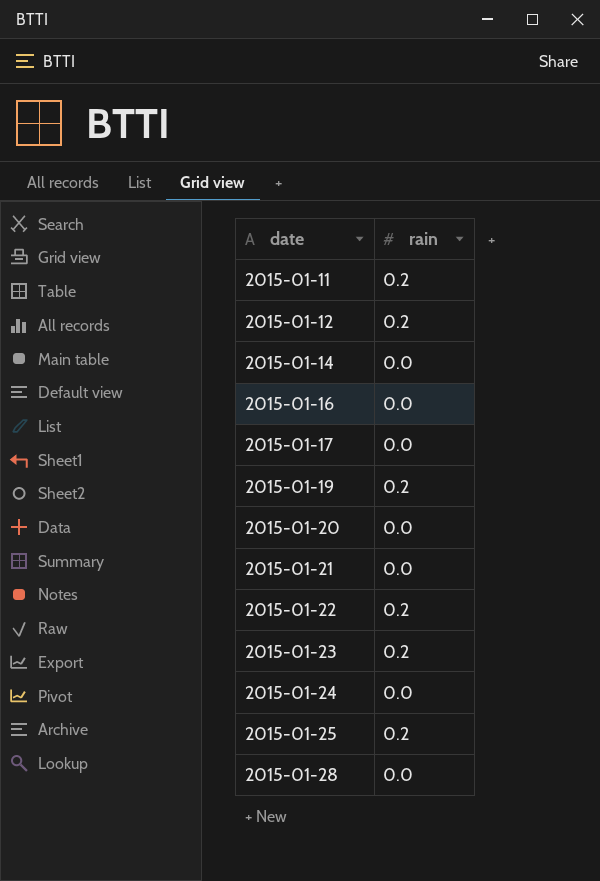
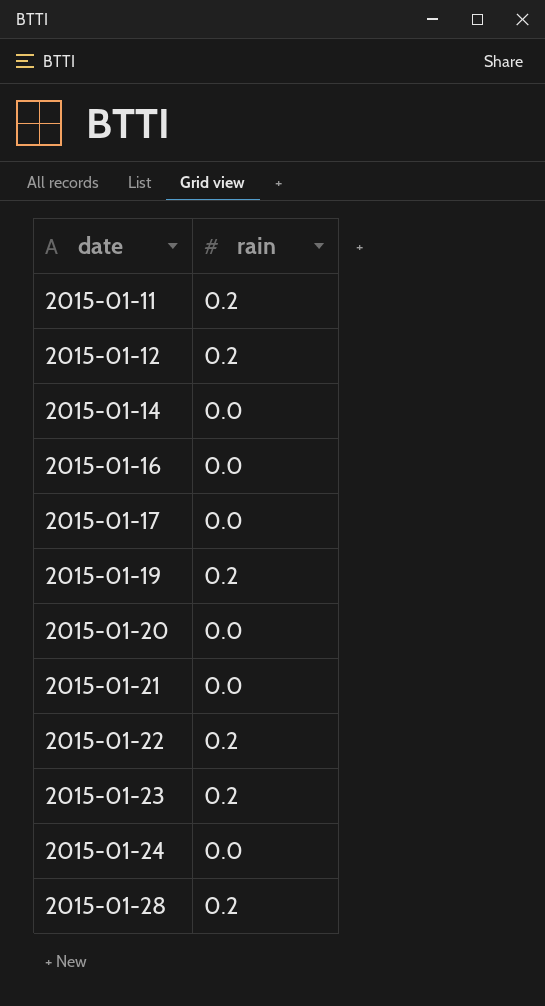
row 2015-01-25: 0.2 -> none
2015-01-28 | rain: 0.0 -> 0.2

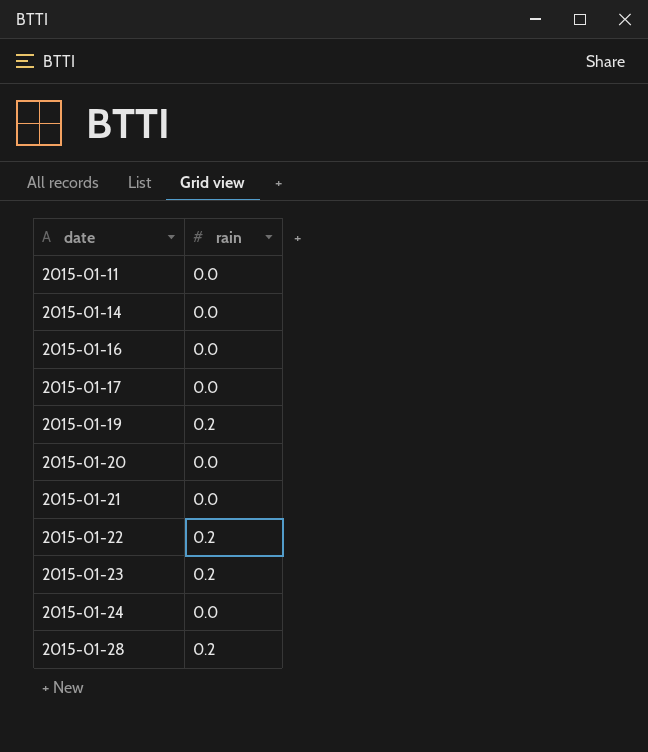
row 2015-01-12: 0.2 -> none
2015-01-11 | rain: 0.2 -> 0.0

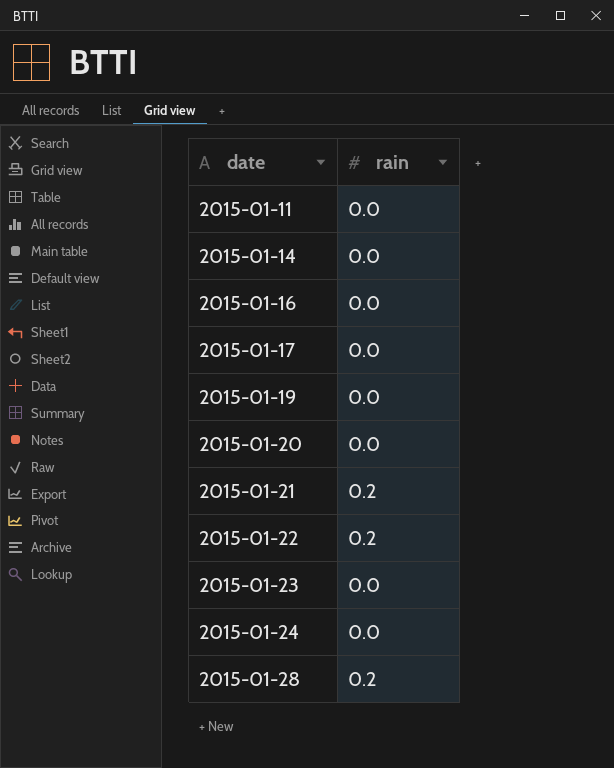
2015-01-19 | rain: 0.2 -> 0.0
2015-01-21 | rain: 0.0 -> 0.2
2015-01-23 | rain: 0.2 -> 0.0

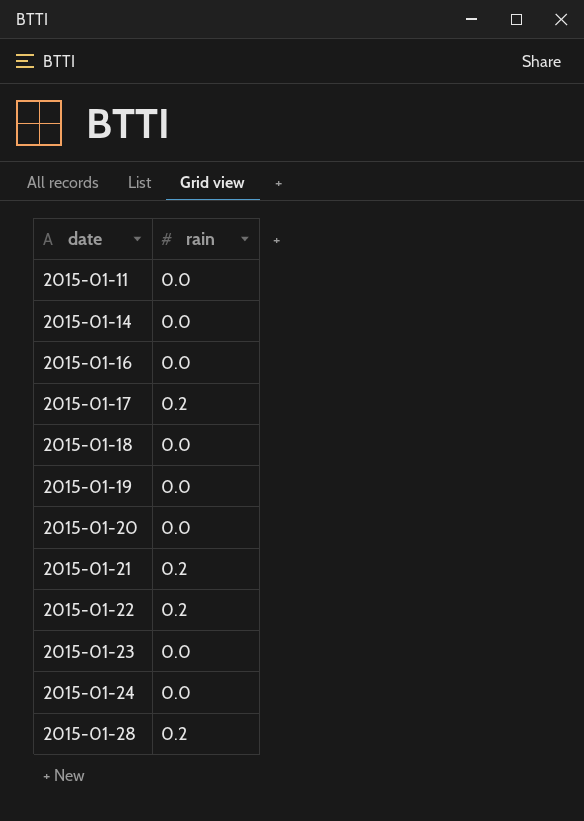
2015-01-17 | rain: 0.0 -> 0.2
row 2015-01-18: none -> 0.0

